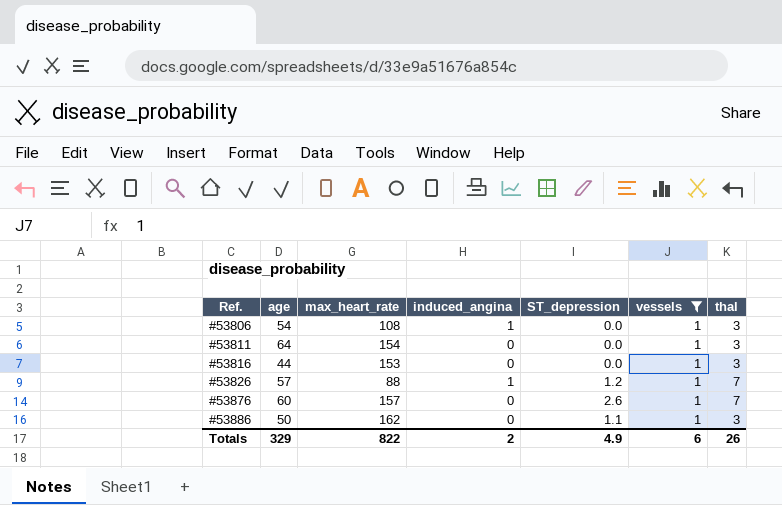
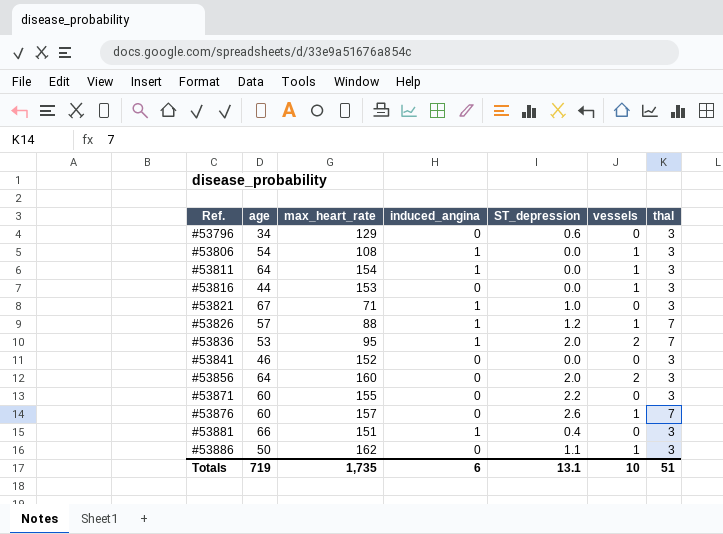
filter: vessels = 1 -> none
#53811 | induced_angina: 0 -> 1
Totals | age: 329 -> 719
Totals | max_heart_rate: 822 -> 1,735
Totals | induced_angina: 2 -> 6
Totals | ST_depression: 4.9 -> 13.1
Totals | vessels: 6 -> 10
Totals | thal: 26 -> 51

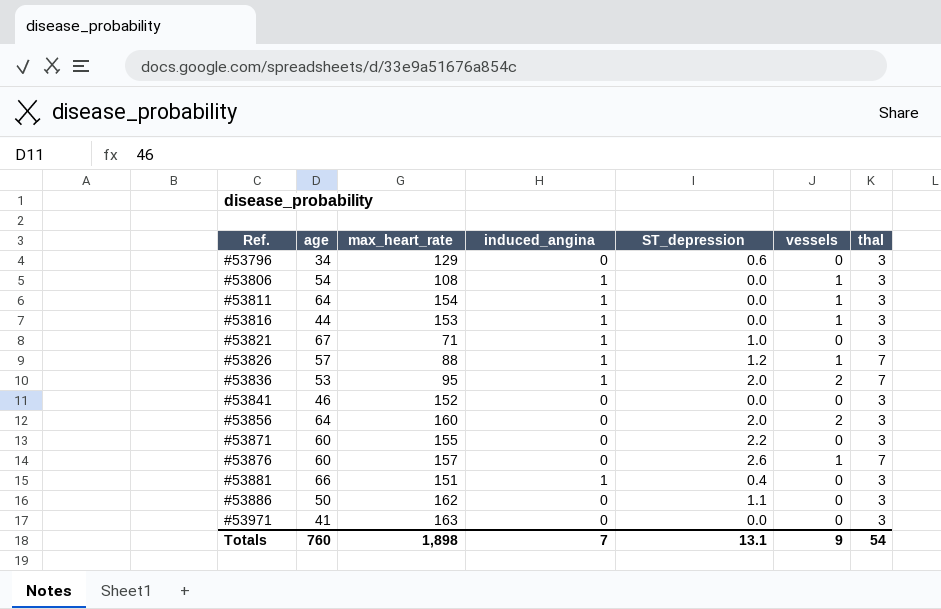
#53816 | induced_angina: 0 -> 1
#53886 | vessels: 1 -> 0
row #53971: none -> 41 | 163 | 0 | 0.0 | 0 | 3
Totals | age: 719 -> 760
Totals | max_heart_rate: 1,735 -> 1,898
Totals | induced_angina: 6 -> 7
Totals | vessels: 10 -> 9
Totals | thal: 51 -> 54

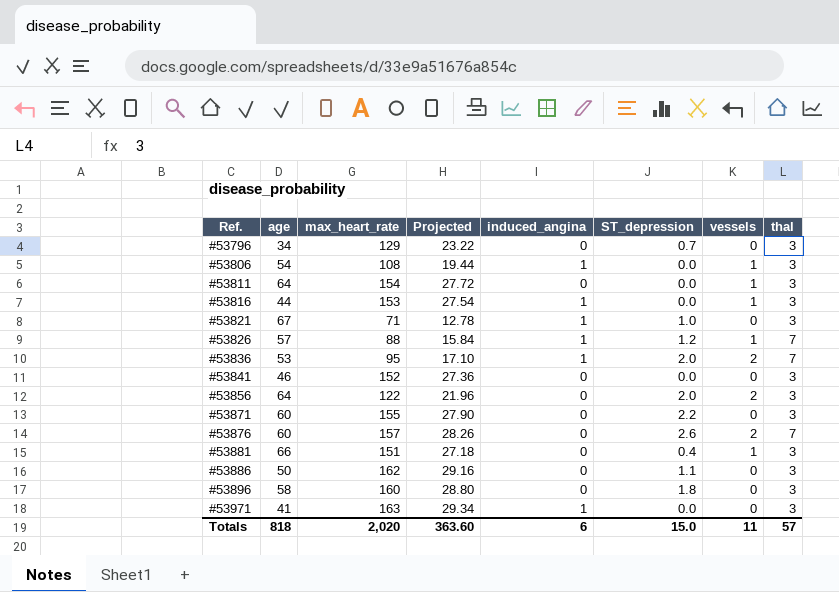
column Projected | formula: none -> [max_heart_rate] * 0.18
#53796 | ST_depression: 0.6 -> 0.7
#53811 | induced_angina: 1 -> 0
#53856 | max_heart_rate: 160 -> 122
#53876 | vessels: 1 -> 2
#53881 | induced_angina: 1 -> 0
#53881 | vessels: 0 -> 1
row #53896: none -> 58 | 160 | 28.80 | 0 | 1.8 | 0 | 3
#53971 | induced_angina: 0 -> 1
Totals | age: 760 -> 818
Totals | max_heart_rate: 1,898 -> 2,020
Totals | induced_angina: 7 -> 6
Totals | ST_depression: 13.1 -> 15.0
Totals | vessels: 9 -> 11
Totals | thal: 54 -> 57

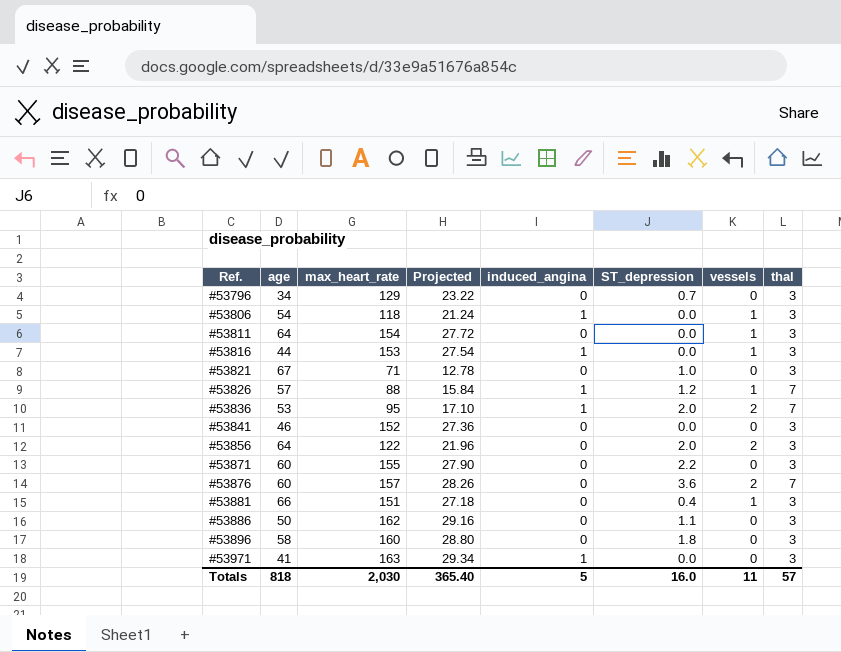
#53806 | max_heart_rate: 108 -> 118
#53806 | Projected: 19.44 -> 21.24
#53821 | induced_angina: 1 -> 0
#53876 | ST_depression: 2.6 -> 3.6
Totals | max_heart_rate: 2,020 -> 2,030
Totals | Projected: 363.60 -> 365.40
Totals | induced_angina: 6 -> 5
Totals | ST_depression: 15.0 -> 16.0

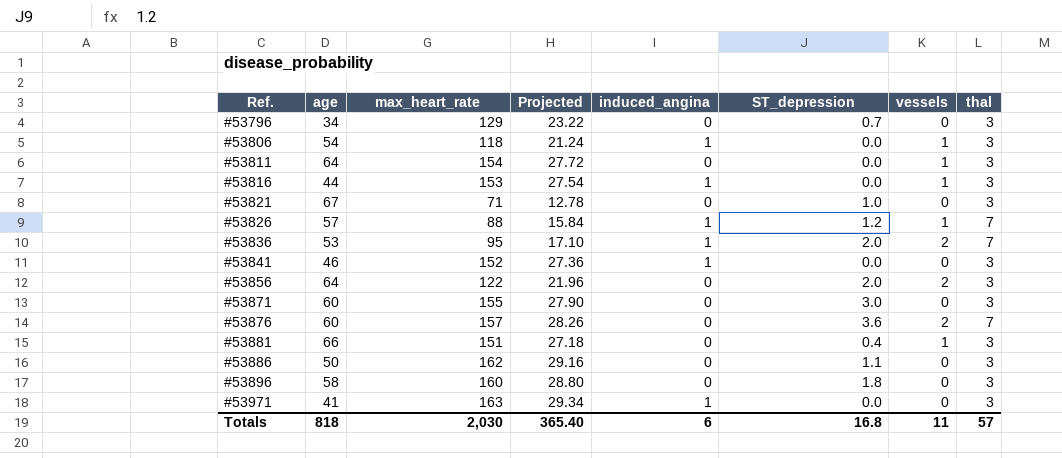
#53841 | induced_angina: 0 -> 1
#53871 | ST_depression: 2.2 -> 3.0
Totals | induced_angina: 5 -> 6
Totals | ST_depression: 16.0 -> 16.8

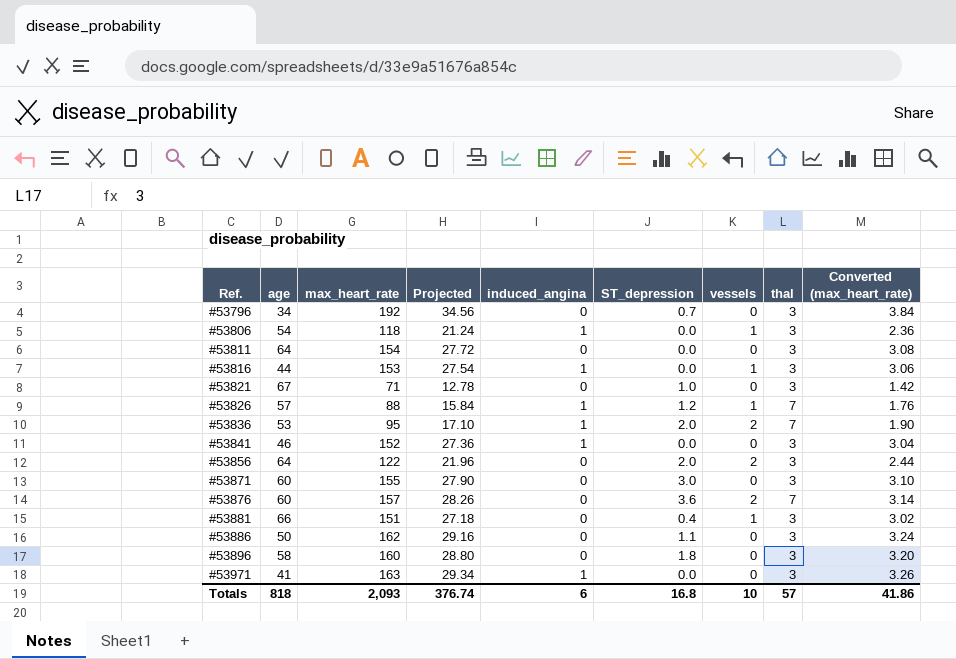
column Converted (max_heart_rate) | formula: none -> [max_heart_rate] * 0.02
#53796 | max_heart_rate: 129 -> 192
#53796 | Projected: 23.22 -> 34.56
#53811 | vessels: 1 -> 0
Totals | max_heart_rate: 2,030 -> 2,093
Totals | Projected: 365.40 -> 376.74
Totals | vessels: 11 -> 10

